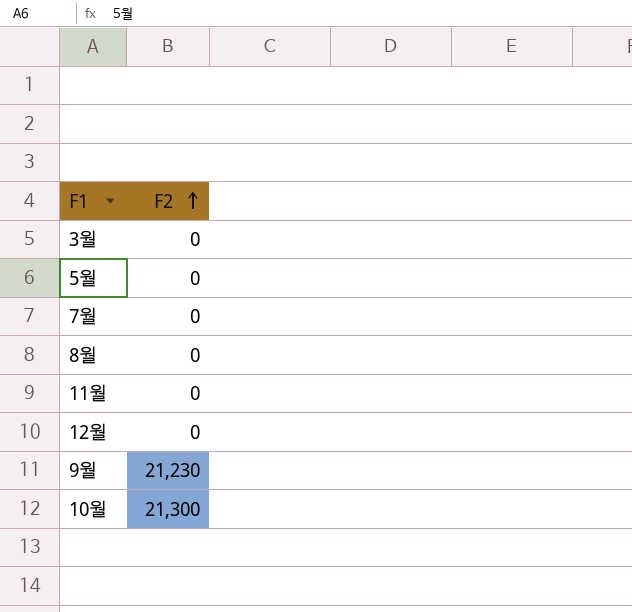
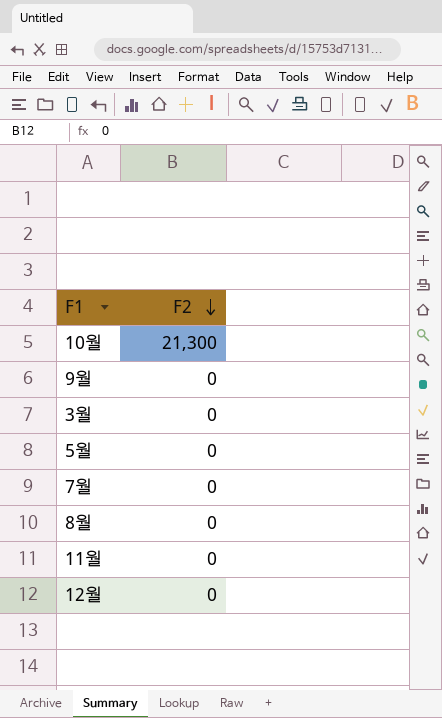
row order: F2 ascending -> F2 descending
9월 | F2: 21,230 -> 0

